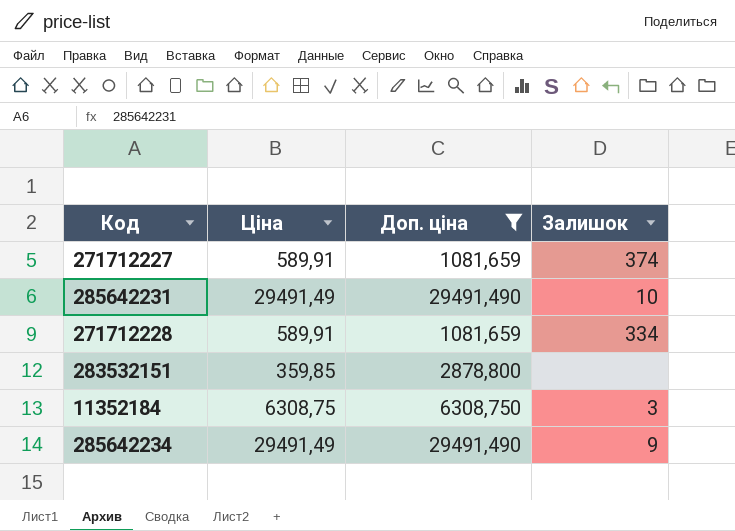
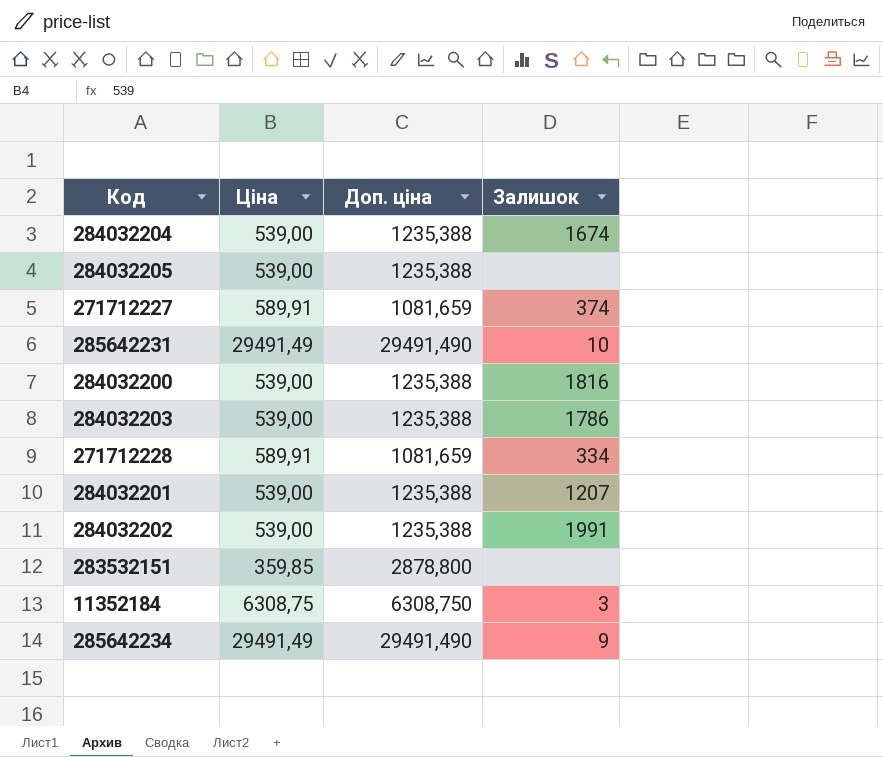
filter: Доп. ціна != 1235,388 -> none

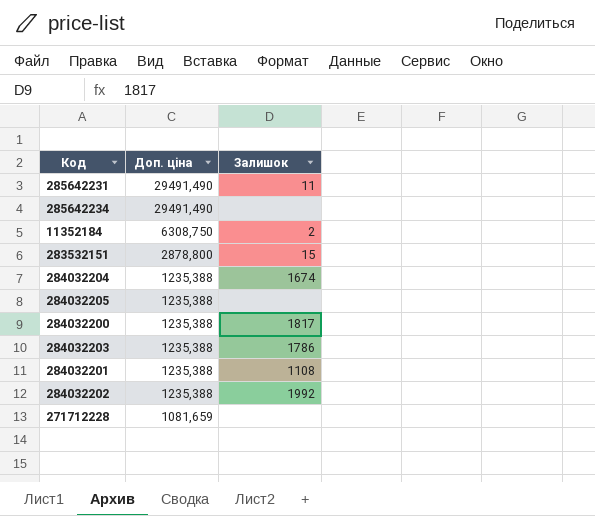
row order: none -> Доп. ціна descending
column Ціна | position: 2 -> none
row 271712227: 589,91 | 1081,659 | 374 -> none
285642231 | Залишок: 10 -> 11
285642234 | Залишок: 9 -> none
11352184 | Залишок: 3 -> 2
283532151 | Залишок: none -> 15
284032200 | Залишок: 1816 -> 1817
284032201 | Залишок: 1207 -> 1108
284032202 | Залишок: 1991 -> 1992
271712228 | Залишок: 334 -> none

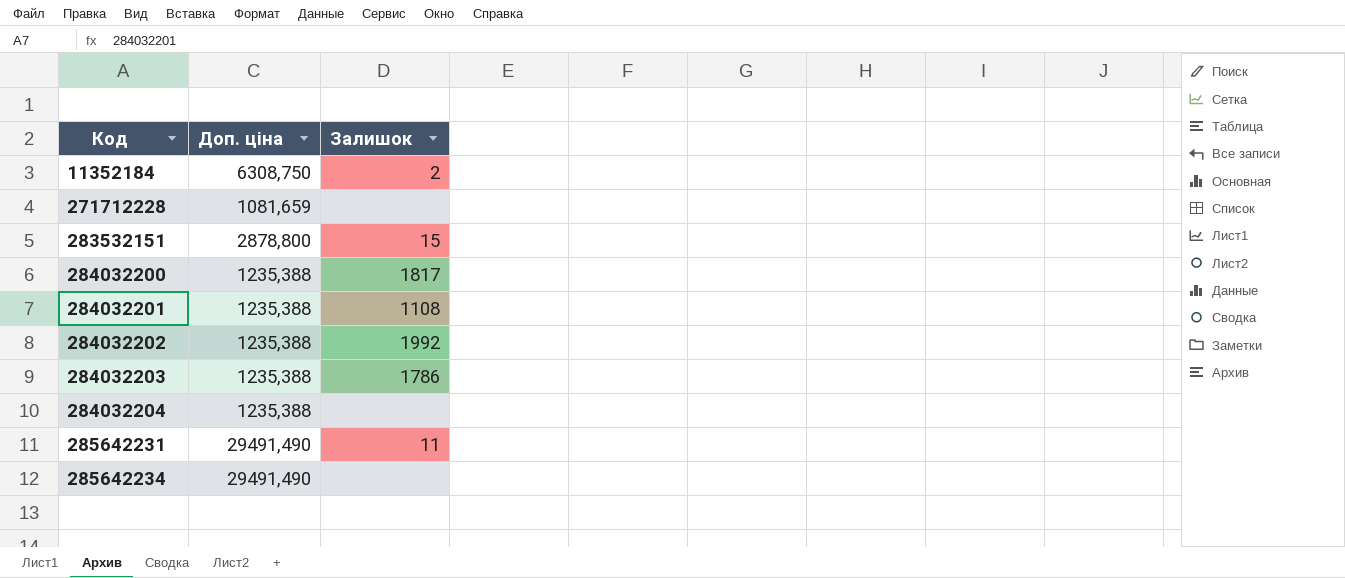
row order: Доп. ціна descending -> Код ascending
row 284032205: 1235,388 | none -> none
284032204 | Залишок: 1674 -> none

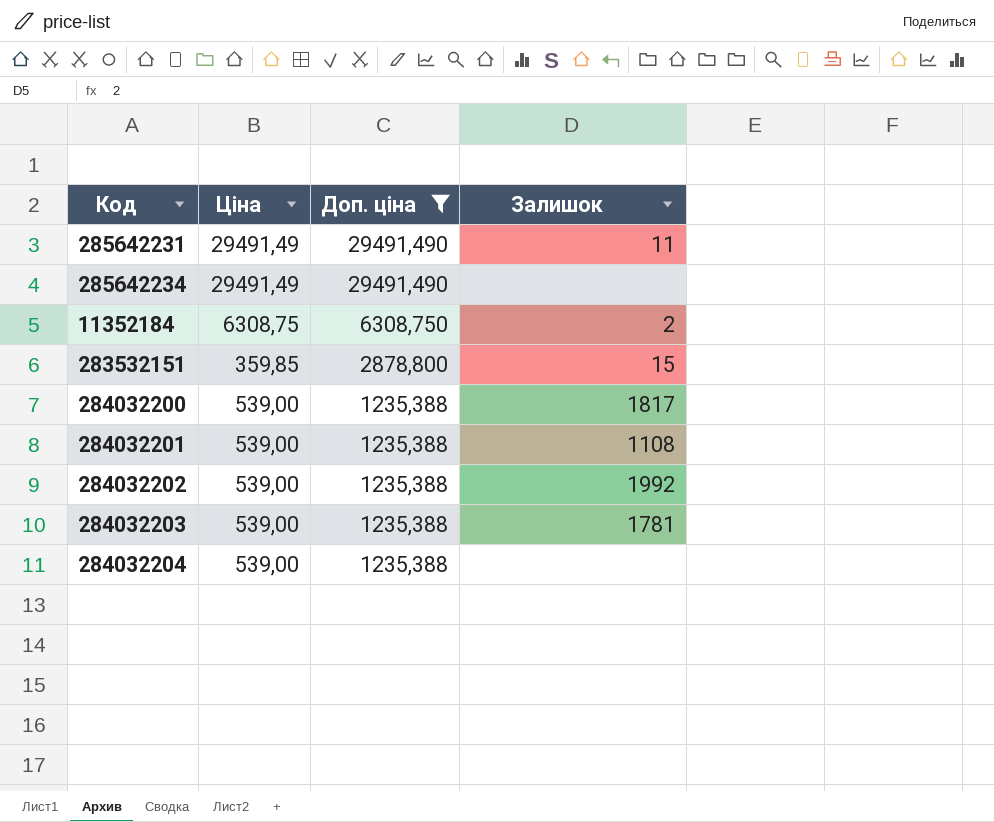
filter: none -> Доп. ціна != 1081,659
row order: Код ascending -> Доп. ціна descending
column Ціна | position: none -> 2
284032203 | Залишок: 1786 -> 1781

